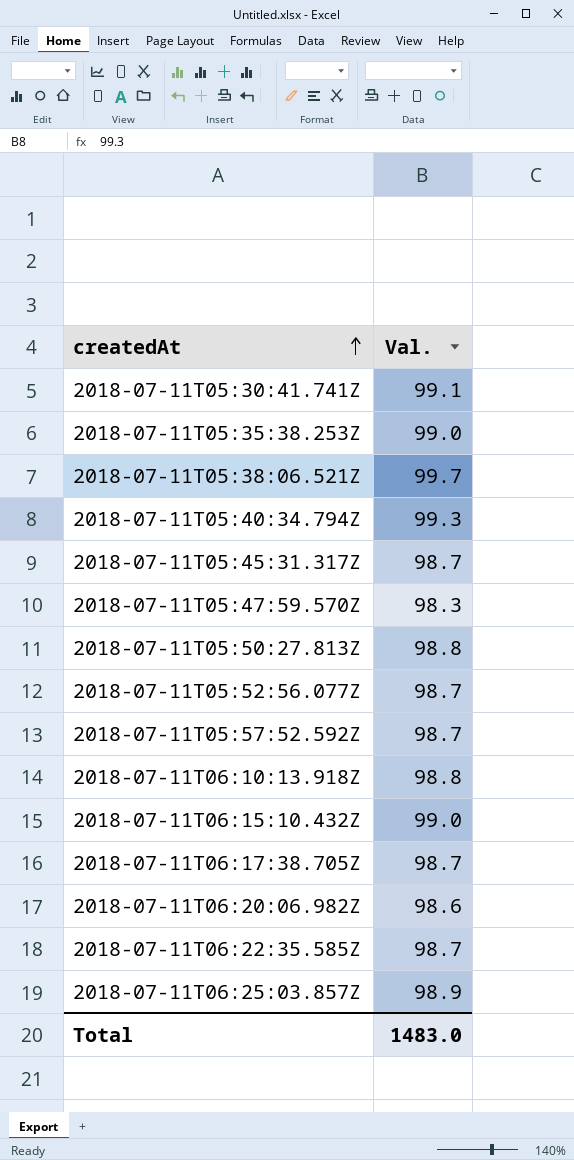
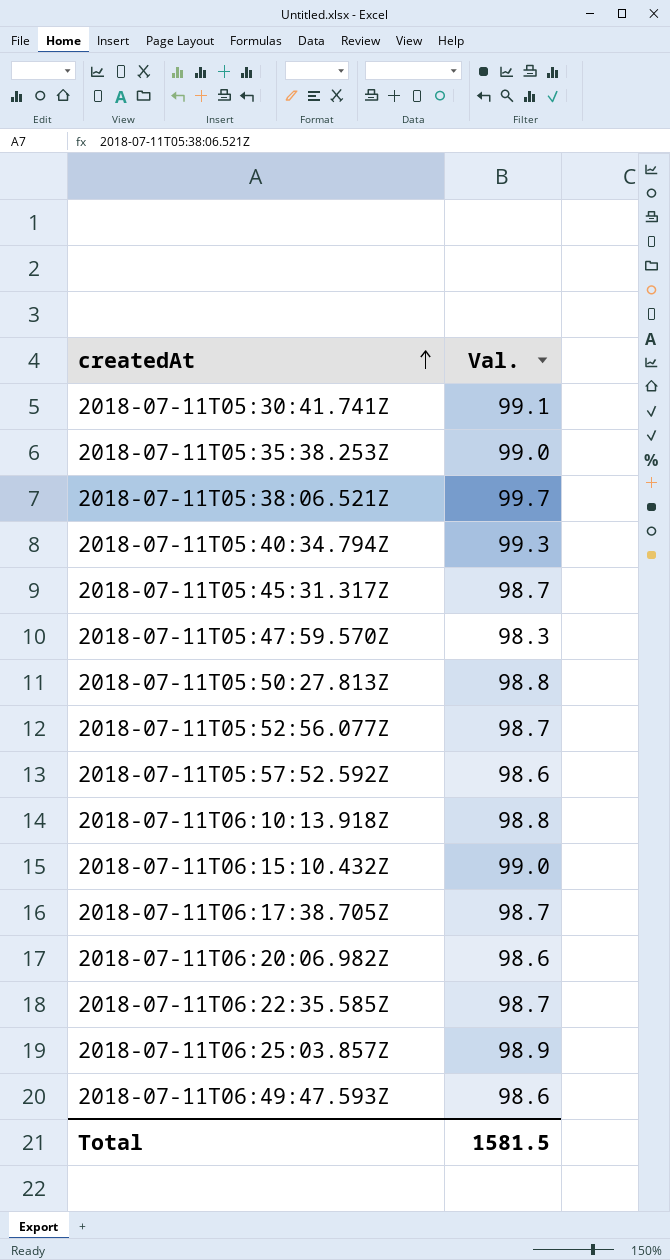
2018-07-11T05:57:52.592Z | Val.: 98.7 -> 98.6
row 2018-07-11T06:49:47.593Z: none -> 98.6
Total | Val.: 1483.0 -> 1581.5

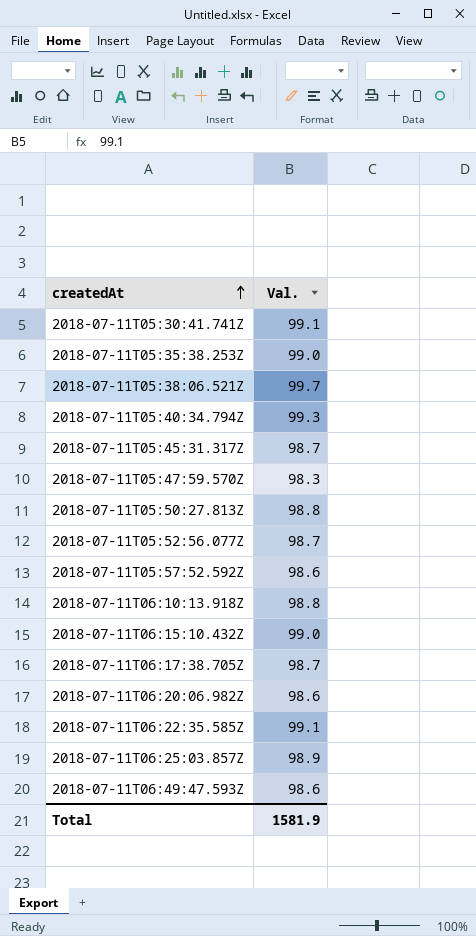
2018-07-11T06:22:35.585Z | Val.: 98.7 -> 99.1
Total | Val.: 1581.5 -> 1581.9

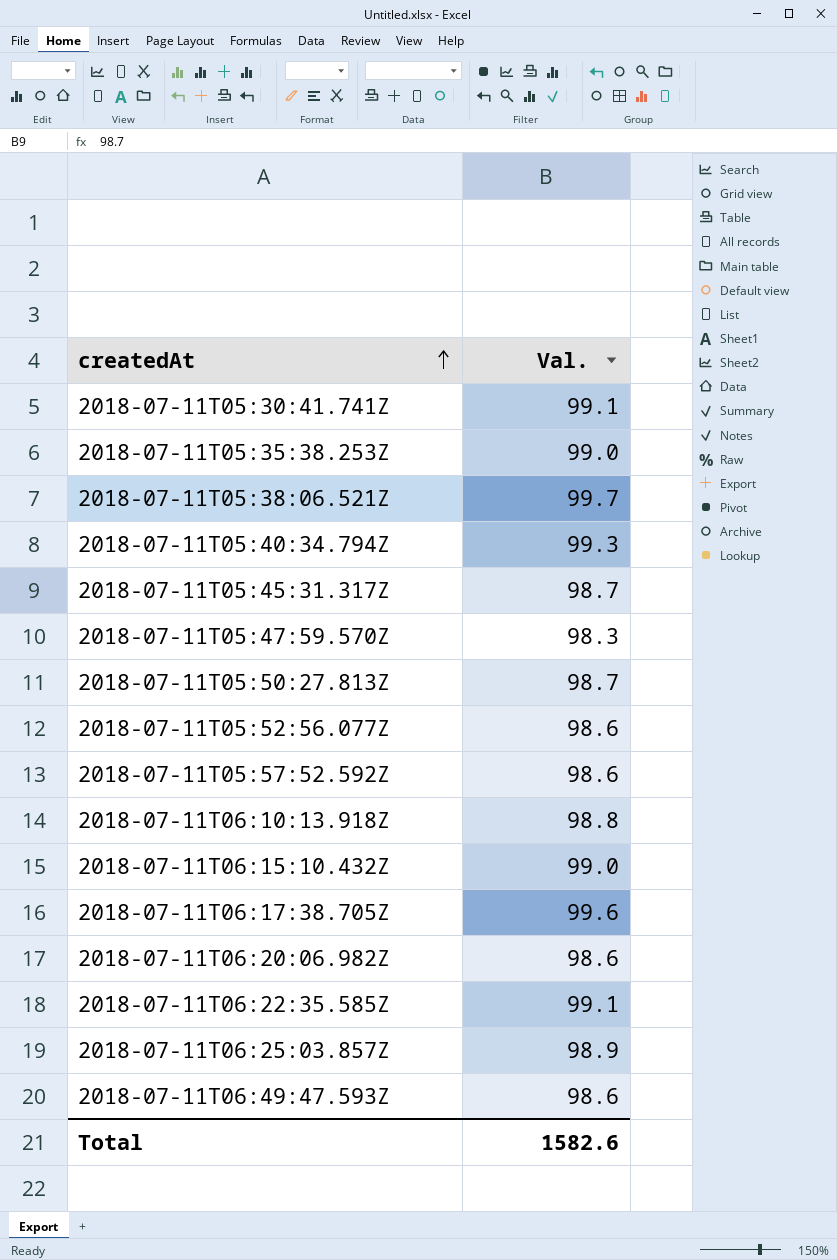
2018-07-11T05:50:27.813Z | Val.: 98.8 -> 98.7
2018-07-11T05:52:56.077Z | Val.: 98.7 -> 98.6
2018-07-11T06:17:38.705Z | Val.: 98.7 -> 99.6
Total | Val.: 1581.9 -> 1582.6

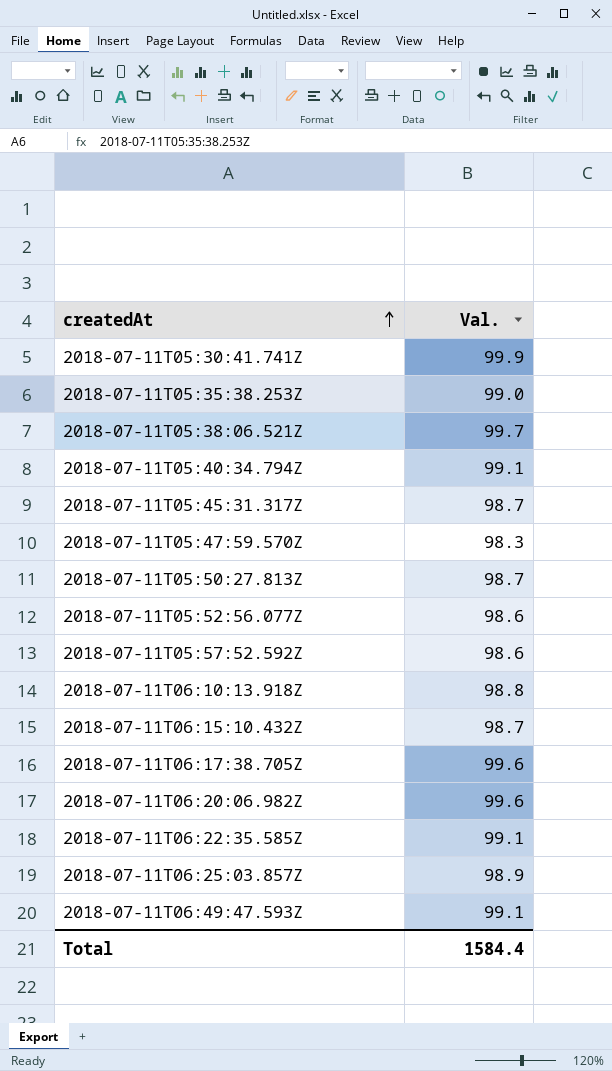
2018-07-11T05:30:41.741Z | Val.: 99.1 -> 99.9
2018-07-11T05:40:34.794Z | Val.: 99.3 -> 99.1
2018-07-11T06:15:10.432Z | Val.: 99.0 -> 98.7
2018-07-11T06:20:06.982Z | Val.: 98.6 -> 99.6
2018-07-11T06:49:47.593Z | Val.: 98.6 -> 99.1
Total | Val.: 1582.6 -> 1584.4

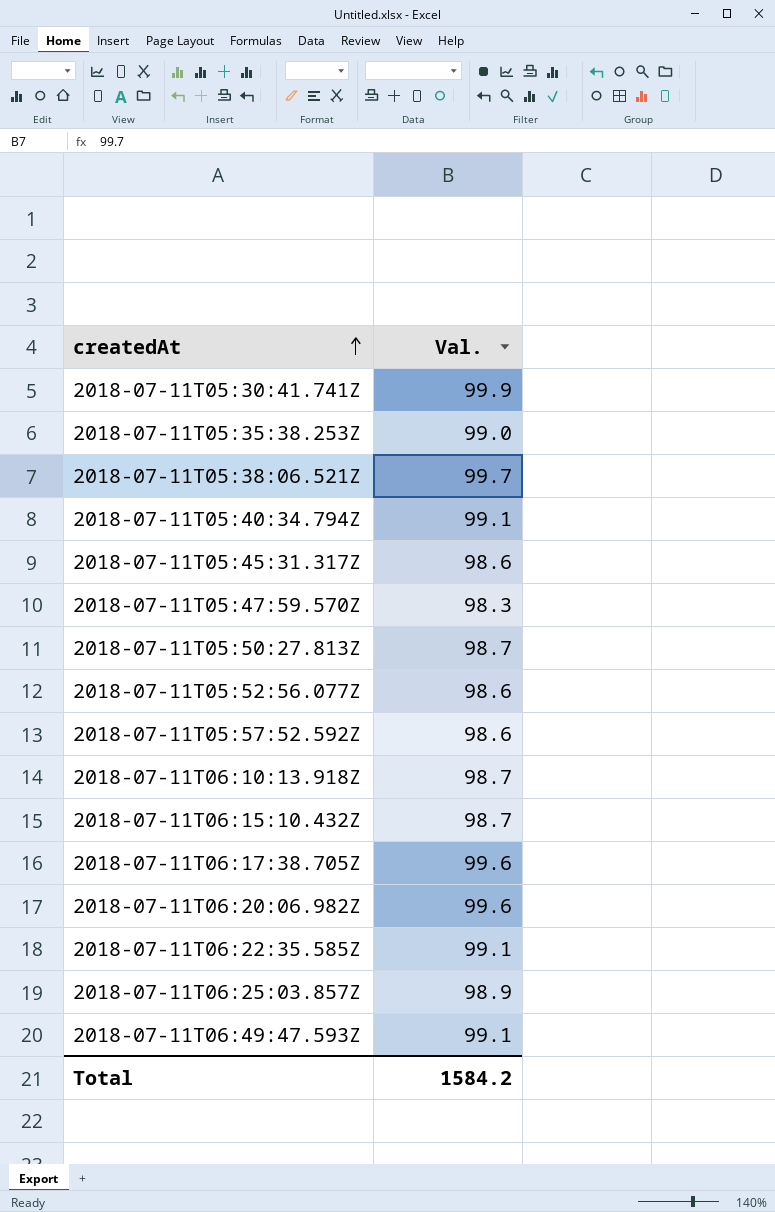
2018-07-11T05:45:31.317Z | Val.: 98.7 -> 98.6
2018-07-11T06:10:13.918Z | Val.: 98.8 -> 98.7
Total | Val.: 1584.4 -> 1584.2

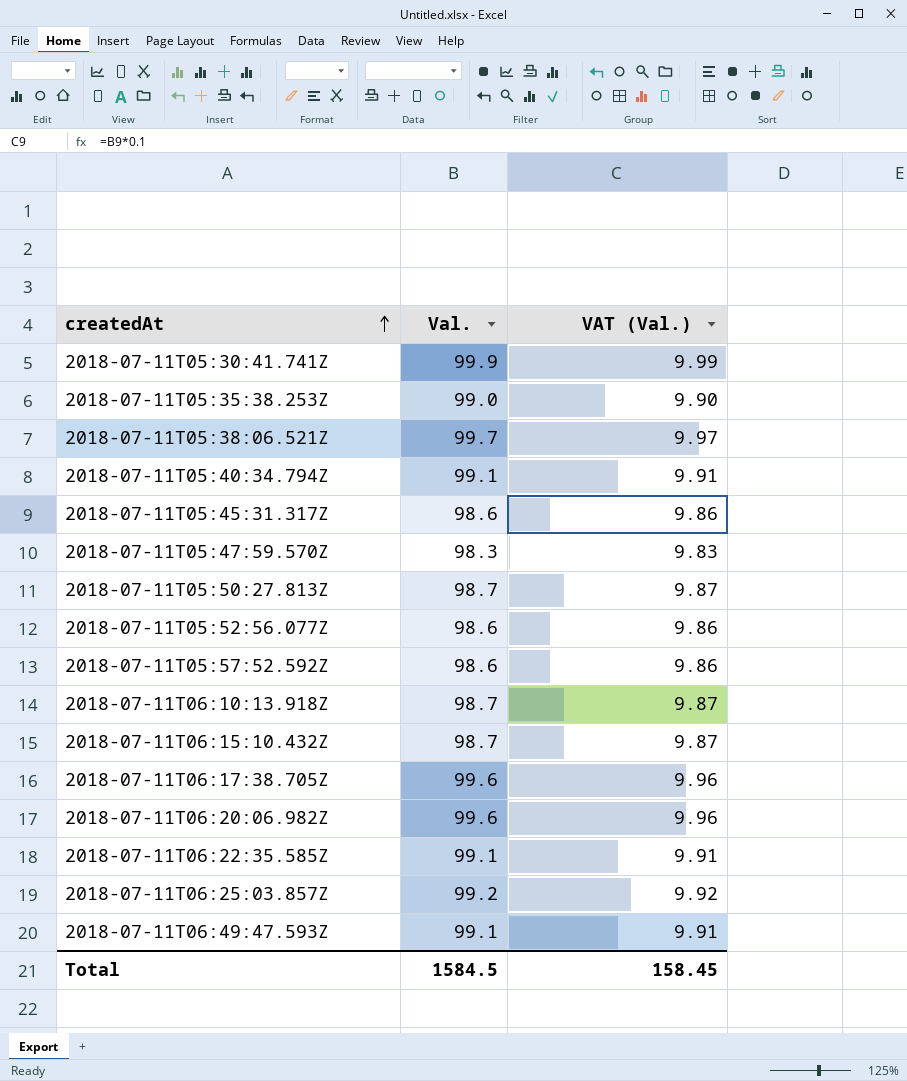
column VAT (Val.) | formula: none -> [Val.] * 0.1
2018-07-11T06:25:03.857Z | Val.: 98.9 -> 99.2
Total | Val.: 1584.2 -> 1584.5

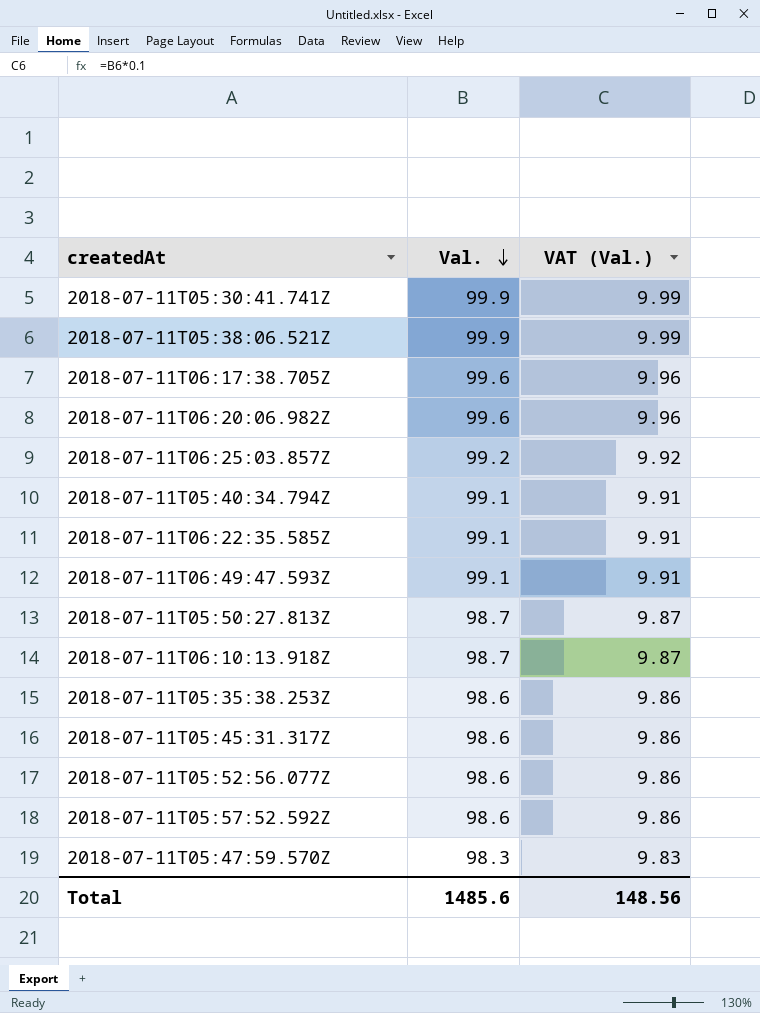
row order: createdAt ascending -> Val. descending
row 2018-07-11T06:15:10.432Z: 98.7 | 9.87 -> none
2018-07-11T05:38:06.521Z | Val.: 99.7 -> 99.9
2018-07-11T05:38:06.521Z | VAT (Val.): 9.97 -> 9.99
2018-07-11T05:35:38.253Z | Val.: 99.0 -> 98.6
2018-07-11T05:35:38.253Z | VAT (Val.): 9.90 -> 9.86
Total | Val.: 1584.5 -> 1485.6
Total | VAT (Val.): 158.45 -> 148.56

